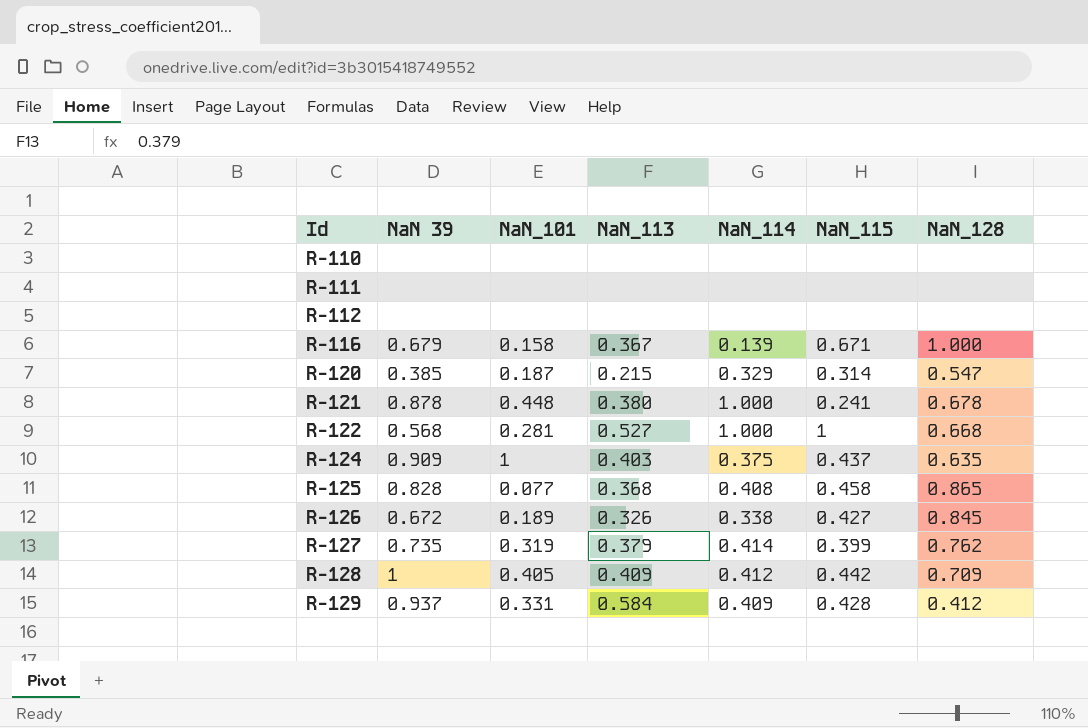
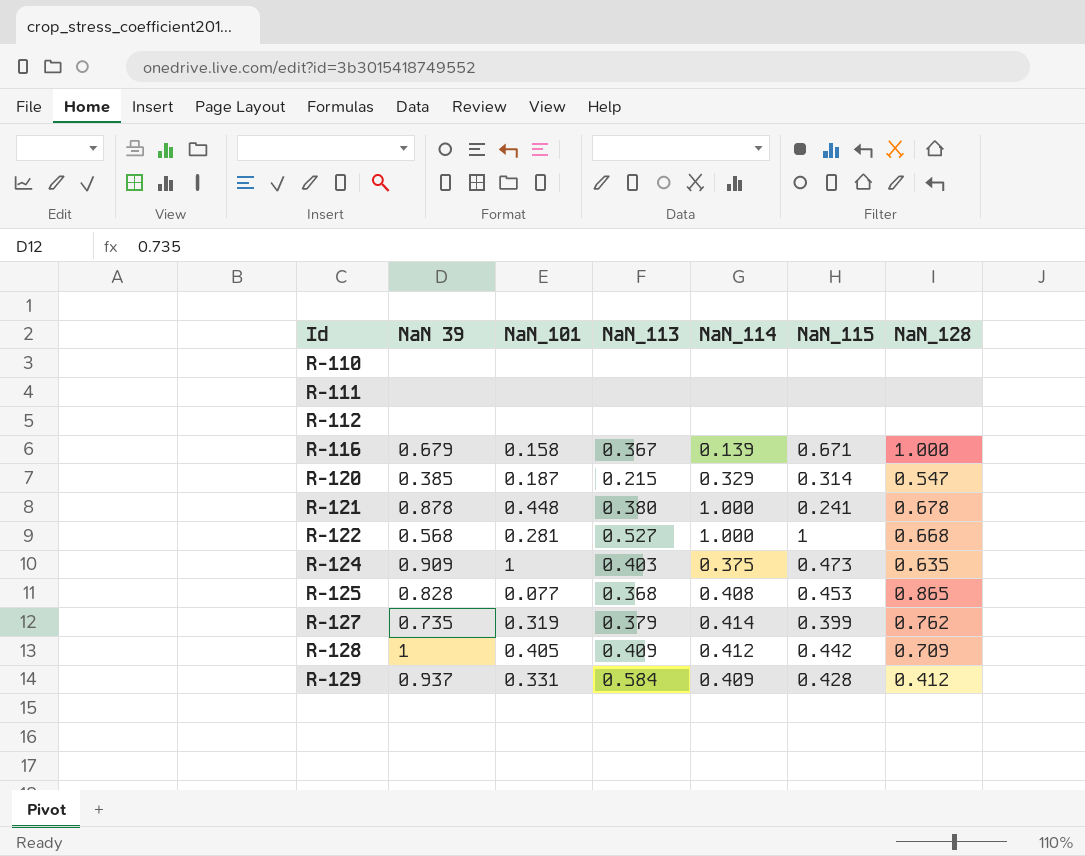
row R-126: 0.672 | 0.189 | 0.326 | 0.338 | 0.427 | 0.845 -> none
R-124 | NaN_115: 0.437 -> 0.473
R-125 | NaN_115: 0.458 -> 0.453

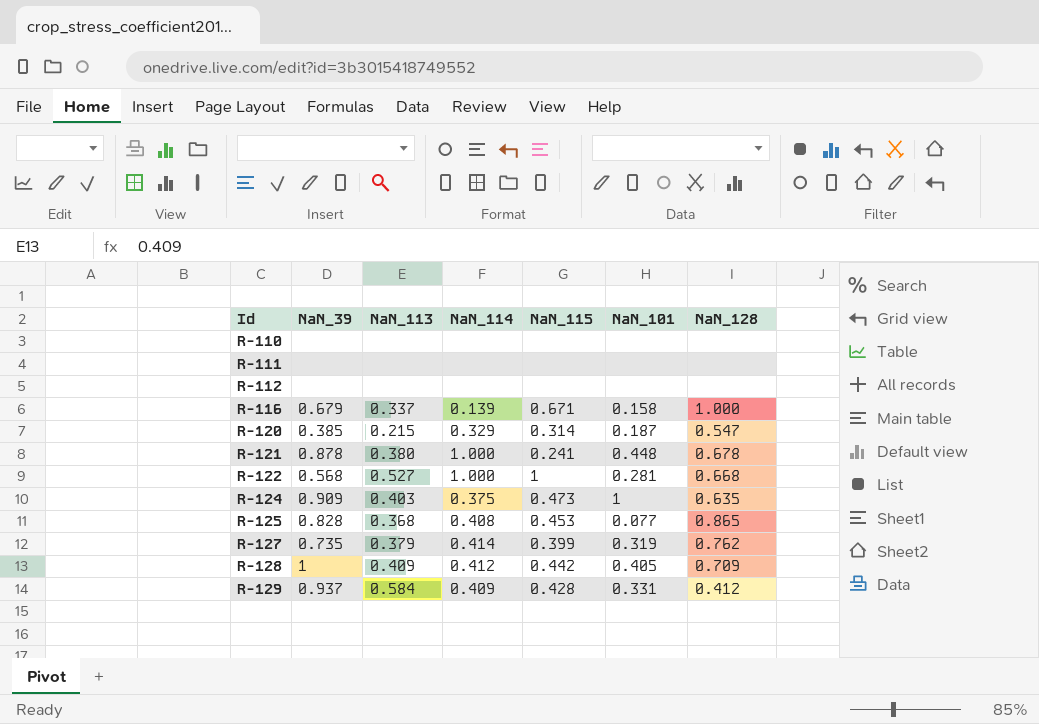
column name: NaN 39 -> NaN_39
column NaN_101 | position: 3 -> 6
R-116 | NaN_113: 0.367 -> 0.337

